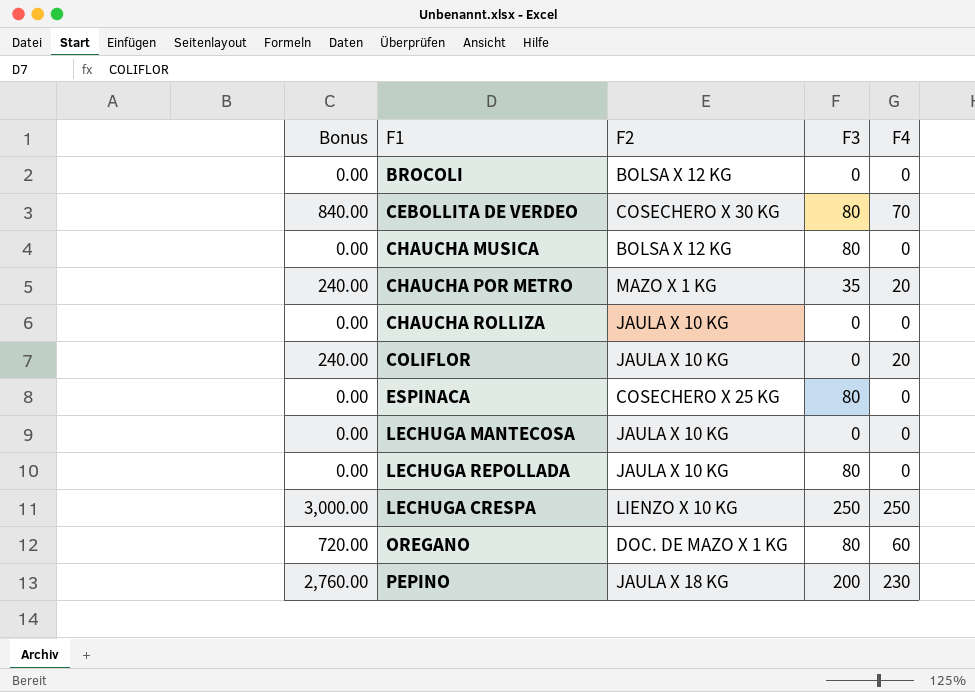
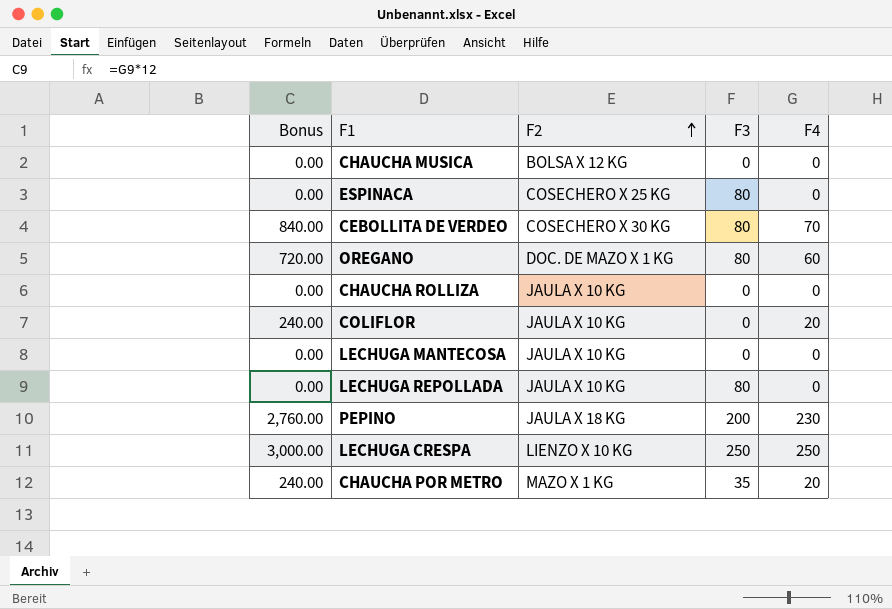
row order: none -> F2 ascending
row BROCOLI: 0.00 | BOLSA X 12 KG | 0 | 0 -> none
CHAUCHA MUSICA | F3: 80 -> 0

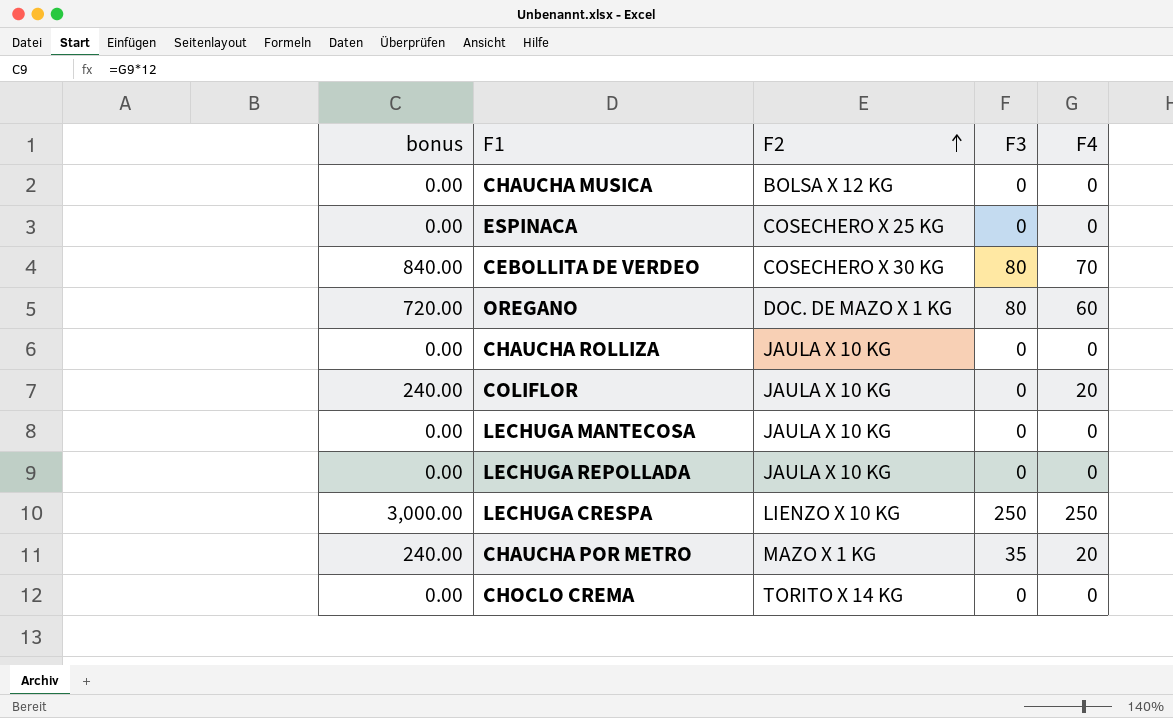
column name: Bonus -> bonus
row PEPINO: 2,760.00 | JAULA X 18 KG | 200 | 230 -> none
ESPINACA | F3: 80 -> 0
LECHUGA REPOLLADA | F3: 80 -> 0
row CHOCLO CREMA: none -> 0.00 | TORITO X 14 KG | 0 | 0

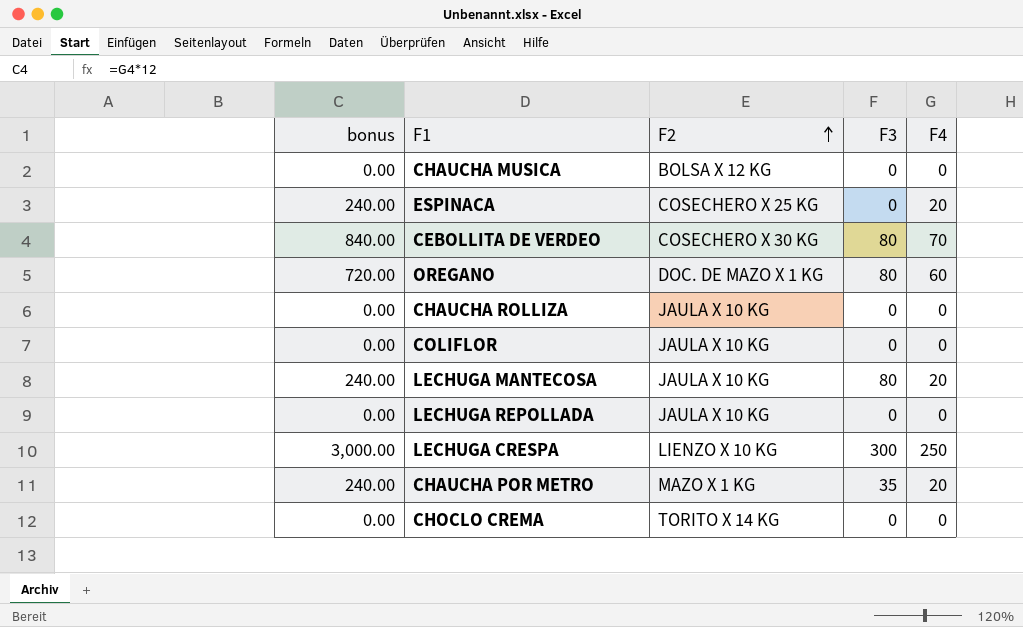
ESPINACA | bonus: 0.00 -> 240.00
ESPINACA | F4: 0 -> 20
COLIFLOR | bonus: 240.00 -> 0.00
COLIFLOR | F4: 20 -> 0
LECHUGA MANTECOSA | bonus: 0.00 -> 240.00
LECHUGA MANTECOSA | F3: 0 -> 80
LECHUGA MANTECOSA | F4: 0 -> 20
LECHUGA CRESPA | F3: 250 -> 300

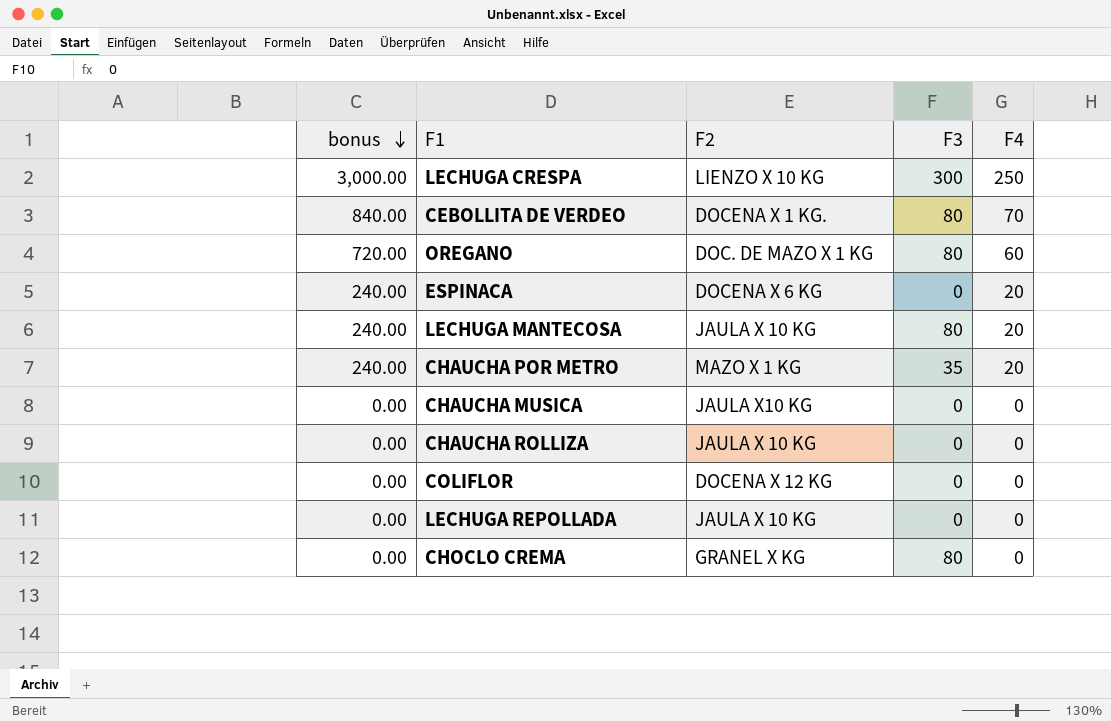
row order: F2 ascending -> bonus descending
CEBOLLITA DE VERDEO | F2: COSECHERO X 30 KG -> DOCENA X 1 KG.
ESPINACA | F2: COSECHERO X 25 KG -> DOCENA X 6 KG
CHAUCHA MUSICA | F2: BOLSA X 12 KG -> JAULA X10 KG
COLIFLOR | F2: JAULA X 10 KG -> DOCENA X 12 KG
CHOCLO CREMA | F2: TORITO X 14 KG -> GRANEL X KG
CHOCLO CREMA | F3: 0 -> 80

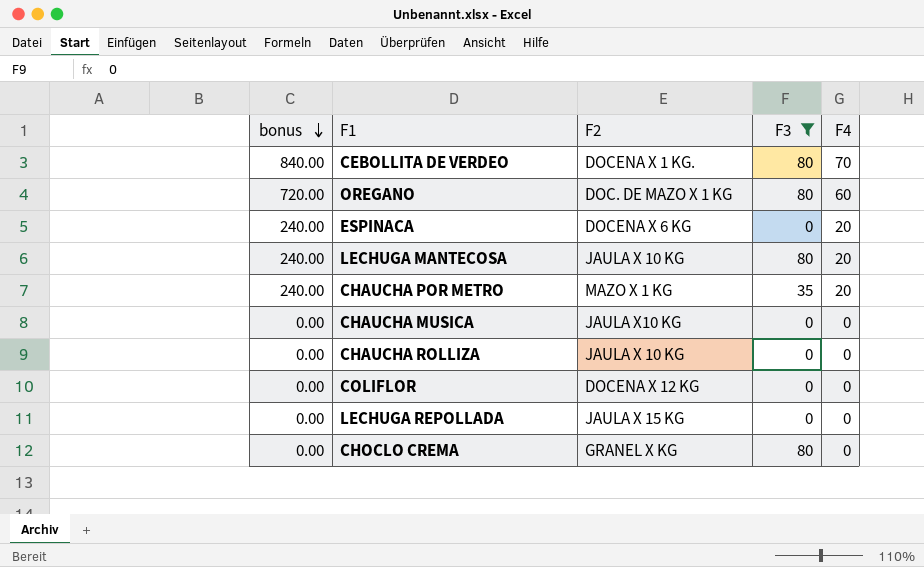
filter: none -> F3 != 300
LECHUGA REPOLLADA | F2: JAULA X 10 KG -> JAULA X 15 KG

